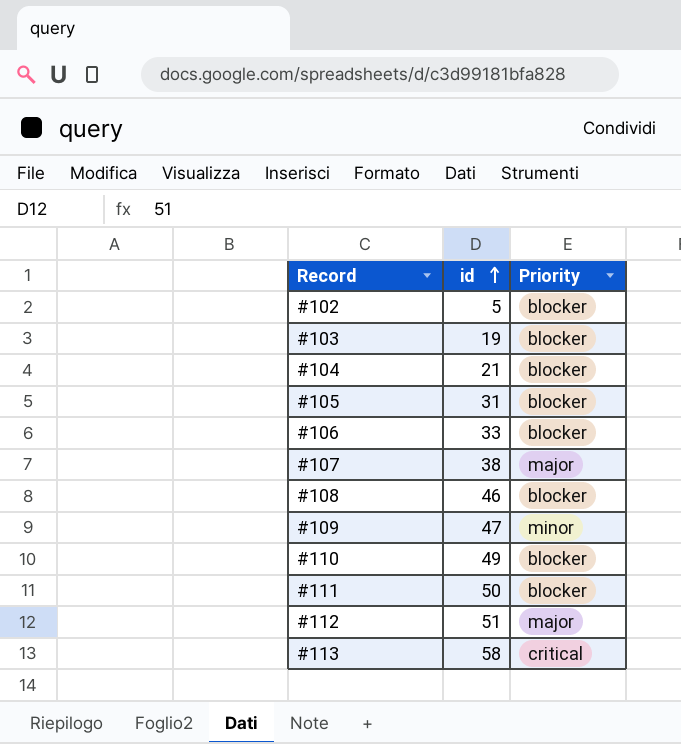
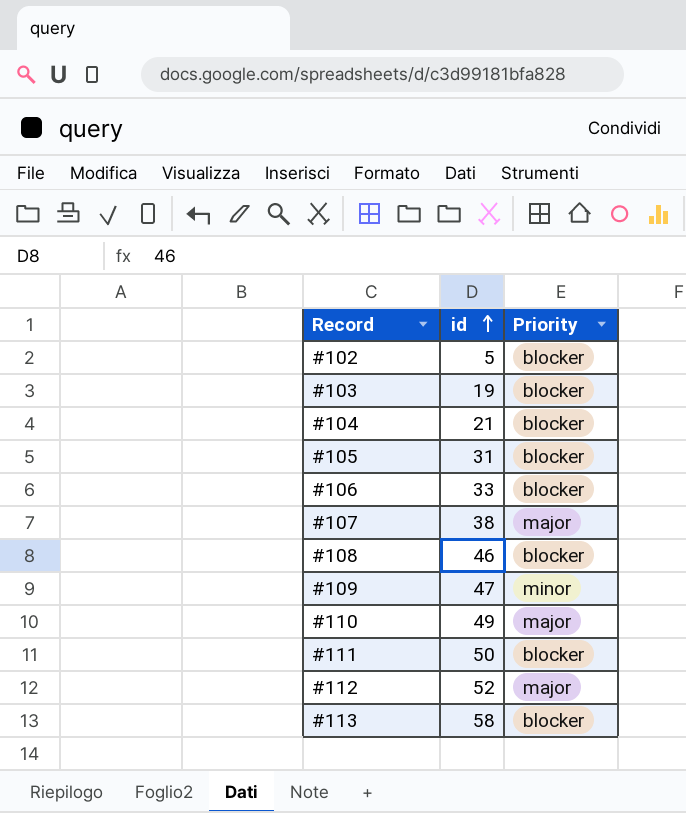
#110 | Priority: blocker -> major
#112 | id: 51 -> 52
#113 | Priority: critical -> blocker

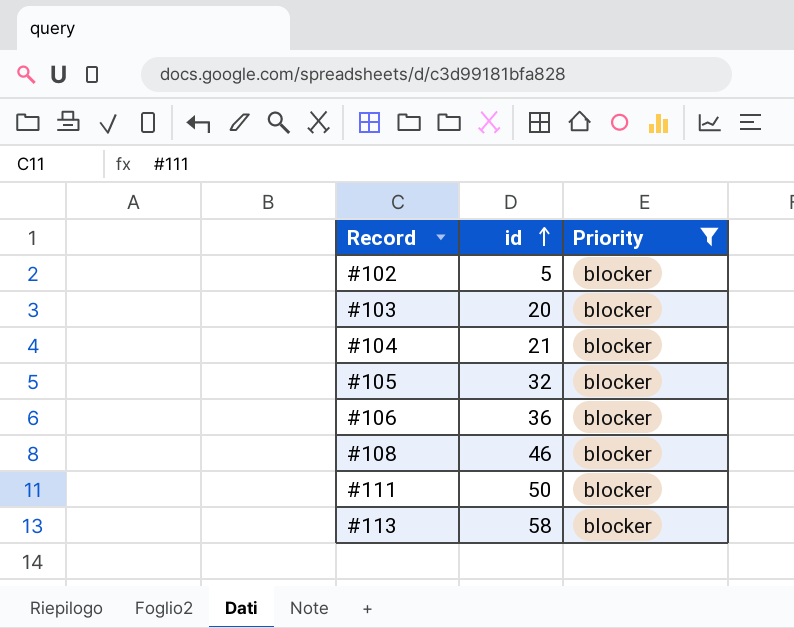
filter: none -> Priority = blocker
#103 | id: 19 -> 20
#105 | id: 31 -> 32
#106 | id: 33 -> 36

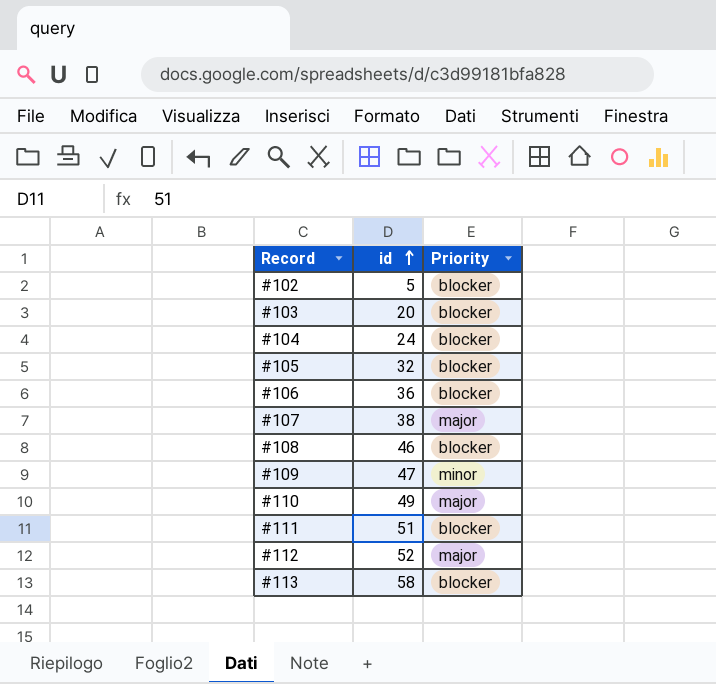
filter: Priority = blocker -> none
#104 | id: 21 -> 24
#111 | id: 50 -> 51

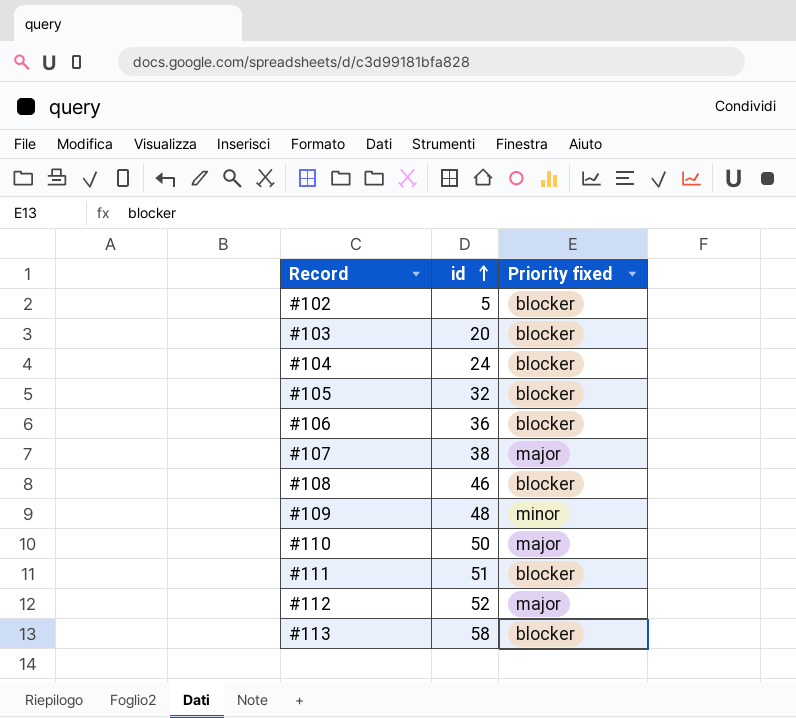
column name: Priority -> Priority fixed
#109 | id: 47 -> 48
#110 | id: 49 -> 50

